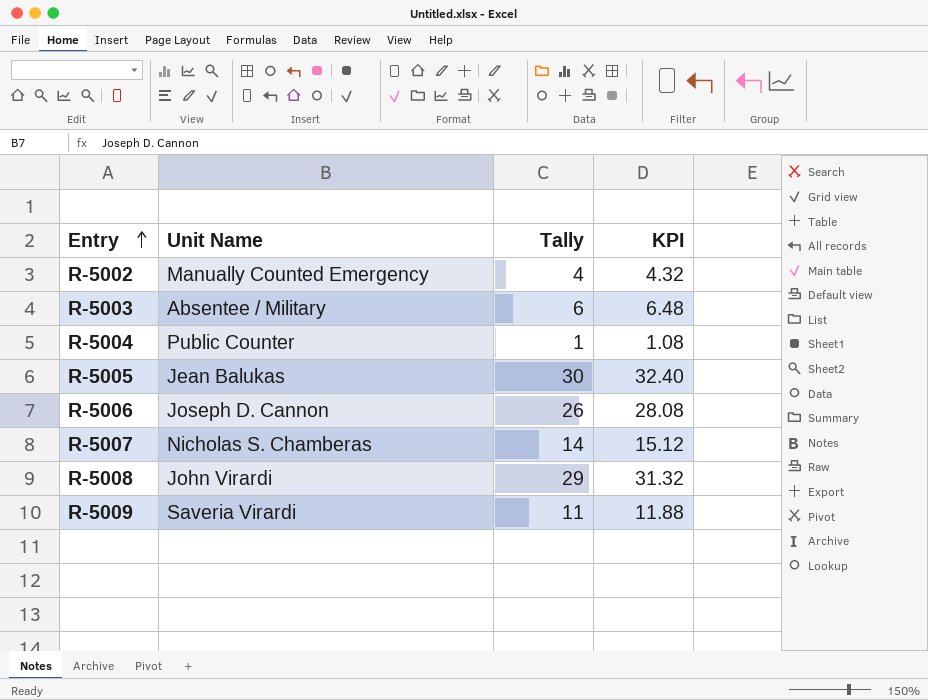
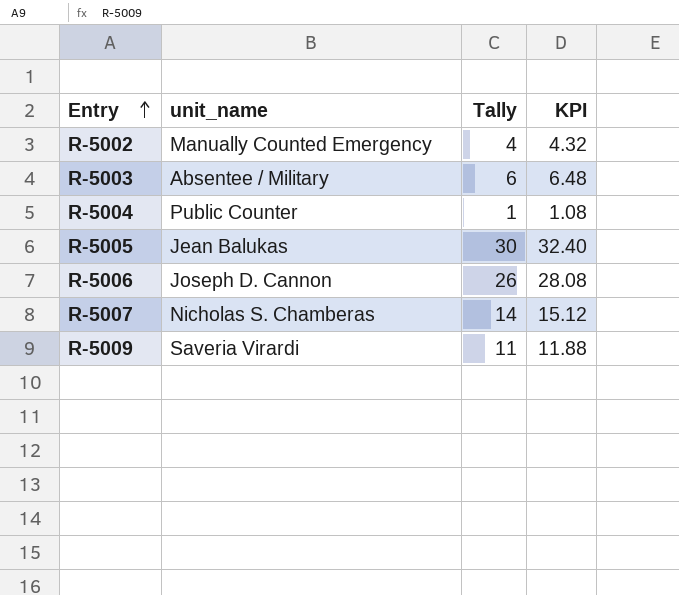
column name: Unit Name -> unit_name
row R-5008: John Virardi | 29 | 31.32 -> none

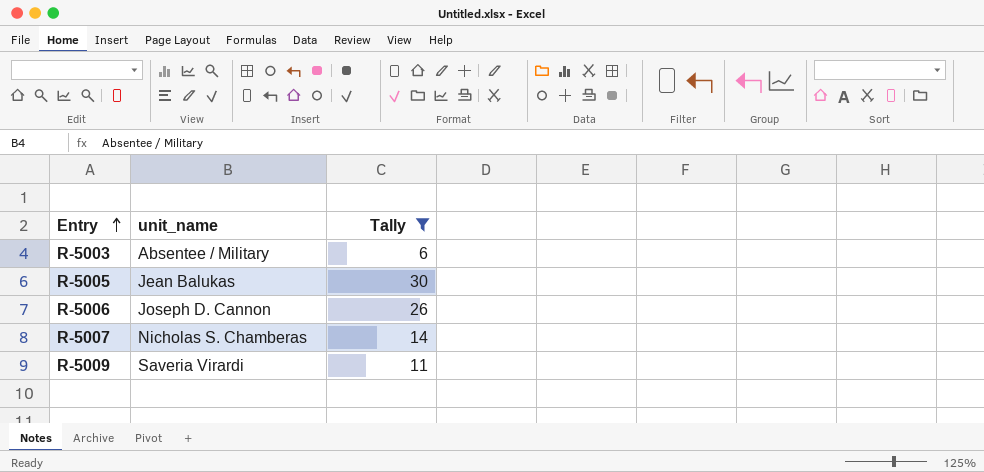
filter: none -> Tally >= 6
column KPI | formula: [Tally] * 1.08 -> none

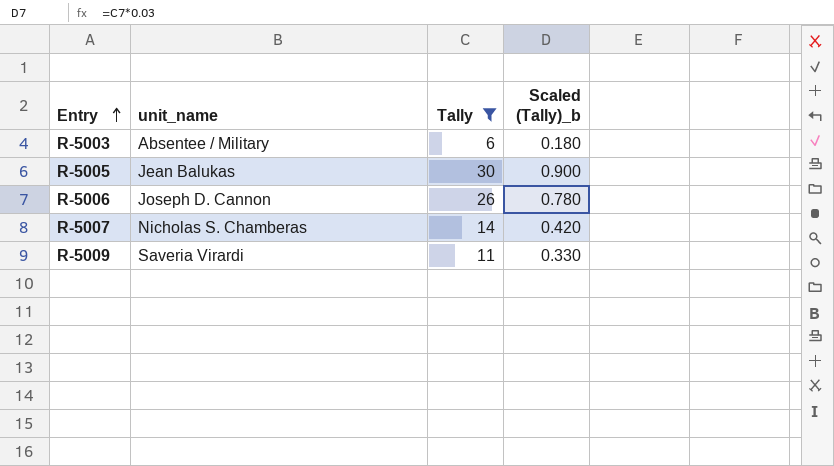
column Scaled (Tally)_b | formula: none -> [Tally] * 0.03

